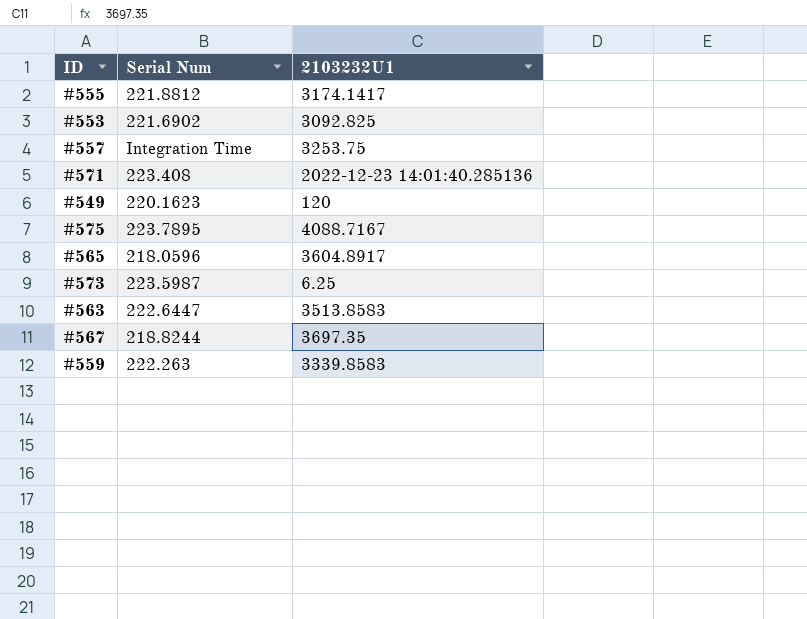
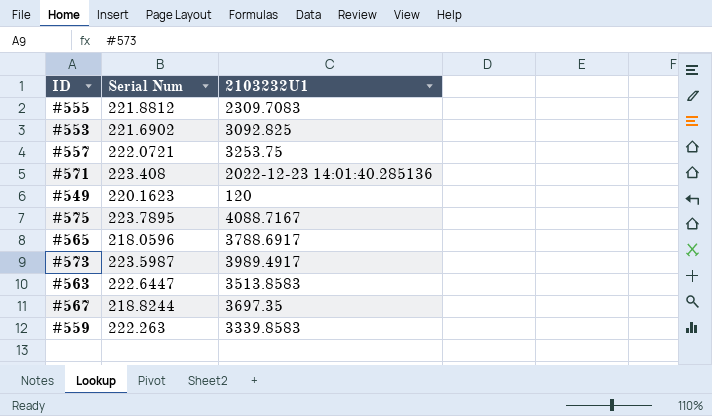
#555 | 2103232U1: 3174.1417 -> 2309.7083
#557 | Serial Num: Integration Time -> 222.0721
#565 | 2103232U1: 3604.8917 -> 3788.6917
#573 | 2103232U1: 6.25 -> 3989.4917

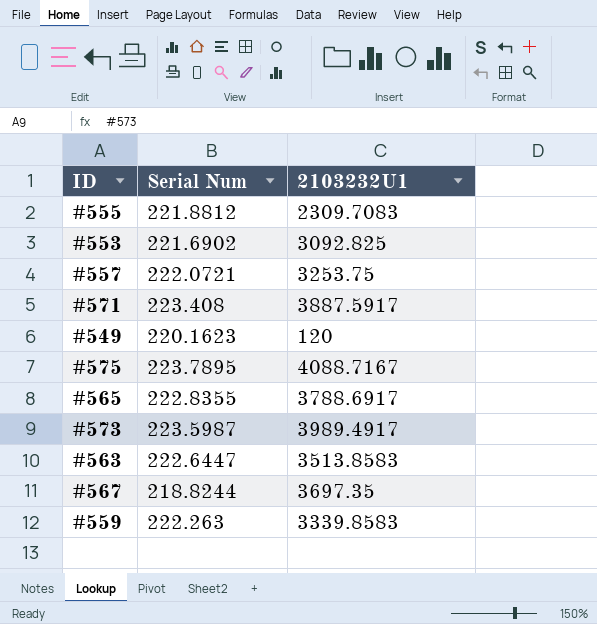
#571 | 2103232U1: 2022-12-23 14:01:40.285136 -> 3887.5917
#565 | Serial Num: 218.0596 -> 222.8355

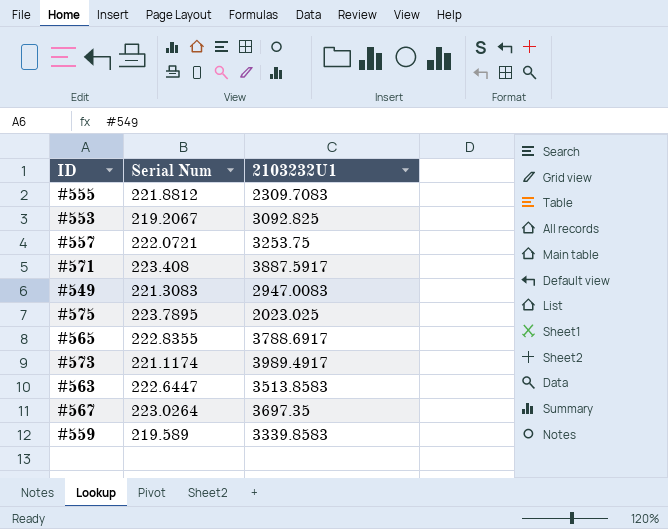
#553 | Serial Num: 221.6902 -> 219.2067
#549 | Serial Num: 220.1623 -> 221.3083
#549 | 2103232U1: 120 -> 2947.0083
#575 | 2103232U1: 4088.7167 -> 2023.025
#573 | Serial Num: 223.5987 -> 221.1174
#567 | Serial Num: 218.8244 -> 223.0264
#559 | Serial Num: 222.263 -> 219.589

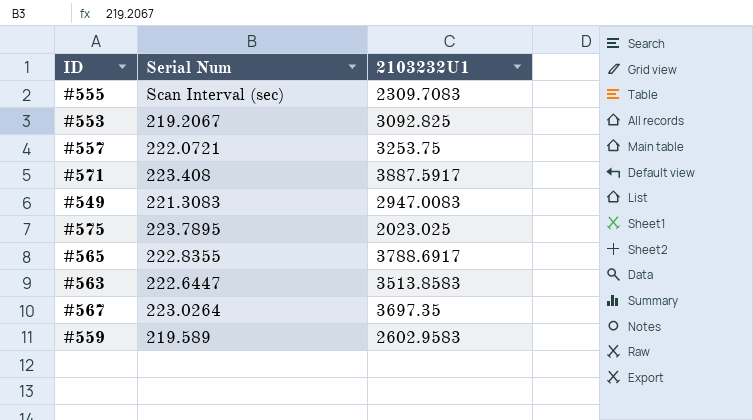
row #573: 221.1174 | 3989.4917 -> none
#555 | Serial Num: 221.8812 -> Scan Interval (sec)
#559 | 2103232U1: 3339.8583 -> 2602.9583

